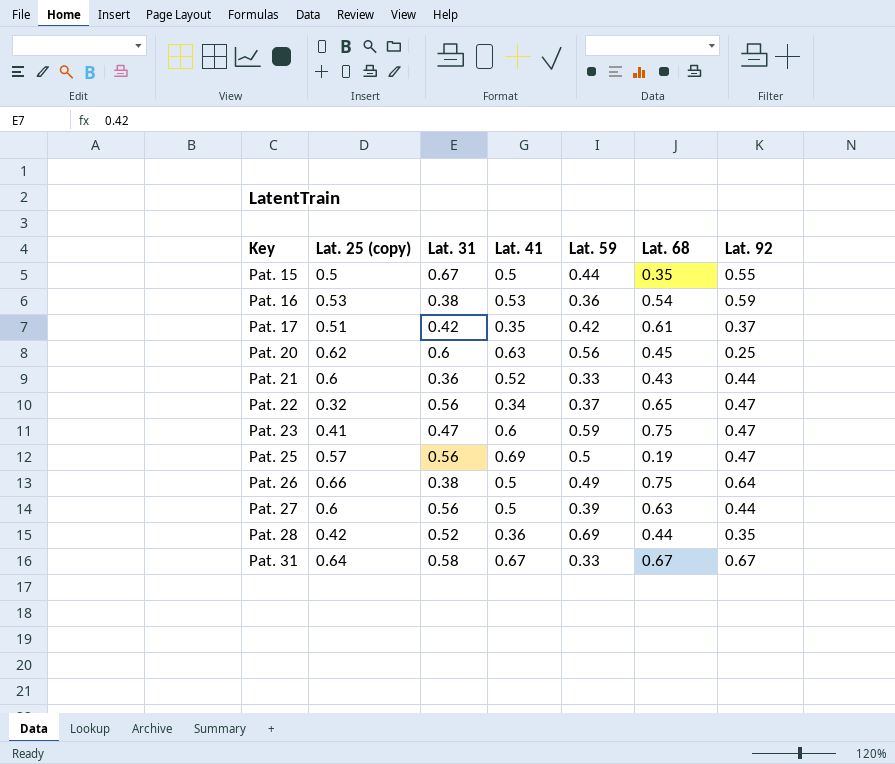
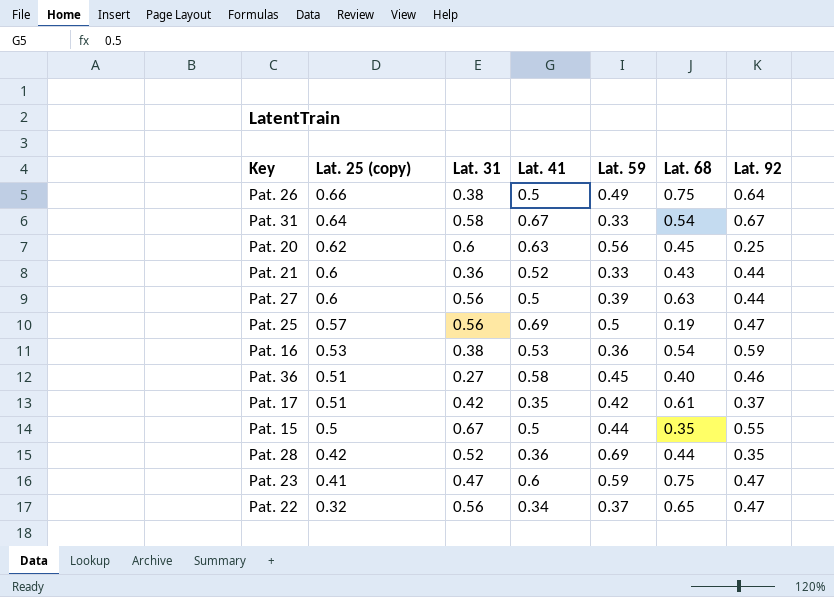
row order: Key ascending -> Lat. 25 (copy) descending
Pat. 31 | Lat. 68: 0.67 -> 0.54
row Pat. 36: none -> 0.51 | 0.27 | 0.58 | 0.45 | 0.40 | 0.46

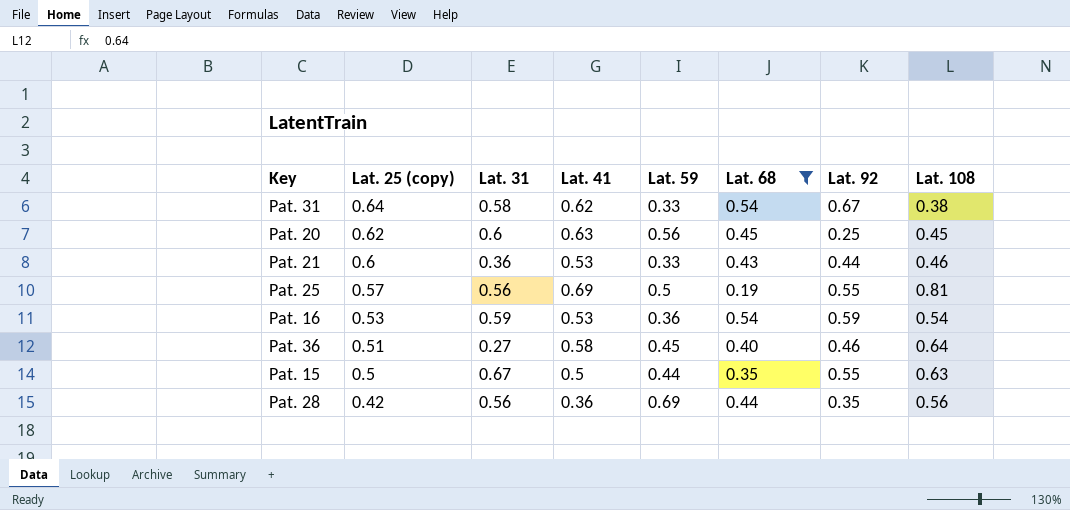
filter: none -> Lat. 68 <= 0.54
column Lat. 108 | position: none -> 8
Pat. 31 | Lat. 41: 0.67 -> 0.62
Pat. 21 | Lat. 41: 0.52 -> 0.53
Pat. 25 | Lat. 92: 0.47 -> 0.55
Pat. 16 | Lat. 31: 0.38 -> 0.59
Pat. 28 | Lat. 31: 0.52 -> 0.56

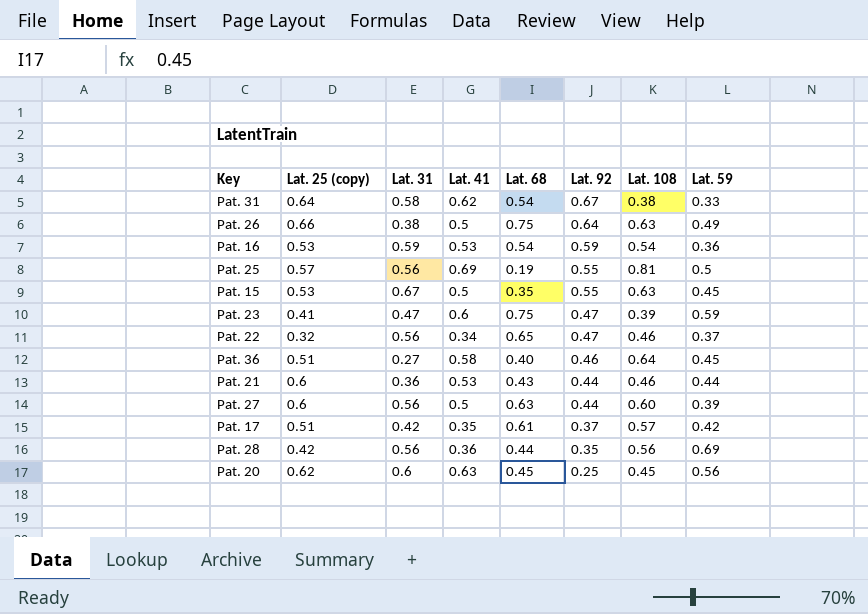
filter: Lat. 68 <= 0.54 -> none
row order: Lat. 25 (copy) descending -> Lat. 92 descending
column Lat. 59 | position: 5 -> 8
Pat. 15 | Lat. 25 (copy): 0.5 -> 0.53
Pat. 15 | Lat. 59: 0.44 -> 0.45
Pat. 21 | Lat. 59: 0.33 -> 0.44

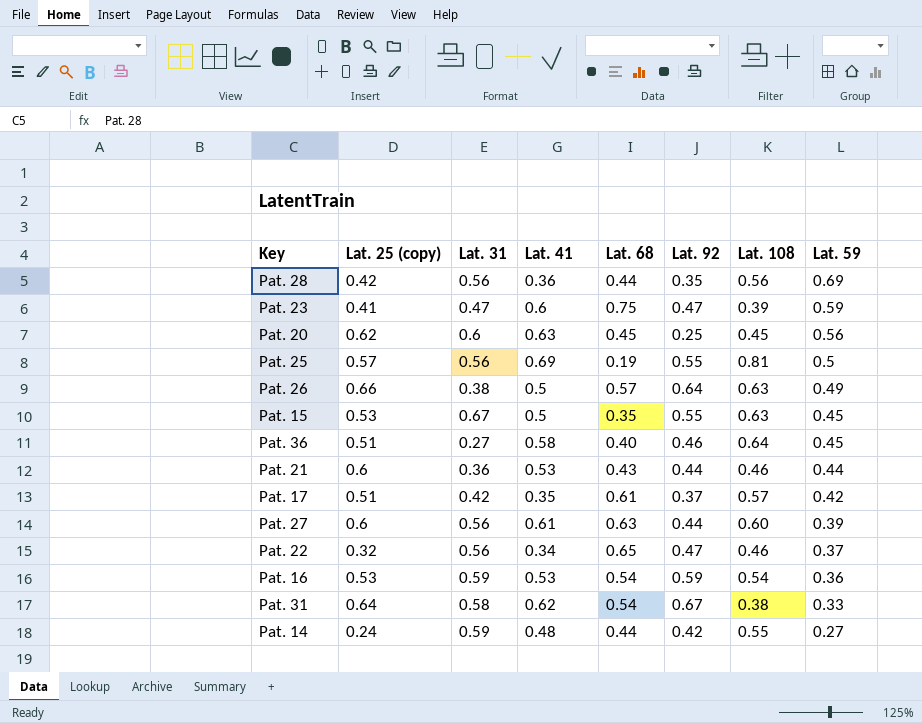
row order: Lat. 92 descending -> Lat. 59 descending
Pat. 26 | Lat. 68: 0.75 -> 0.57
Pat. 27 | Lat. 41: 0.5 -> 0.61
row Pat. 14: none -> 0.24 | 0.59 | 0.48 | 0.44 | 0.42 | 0.55 | 0.27

